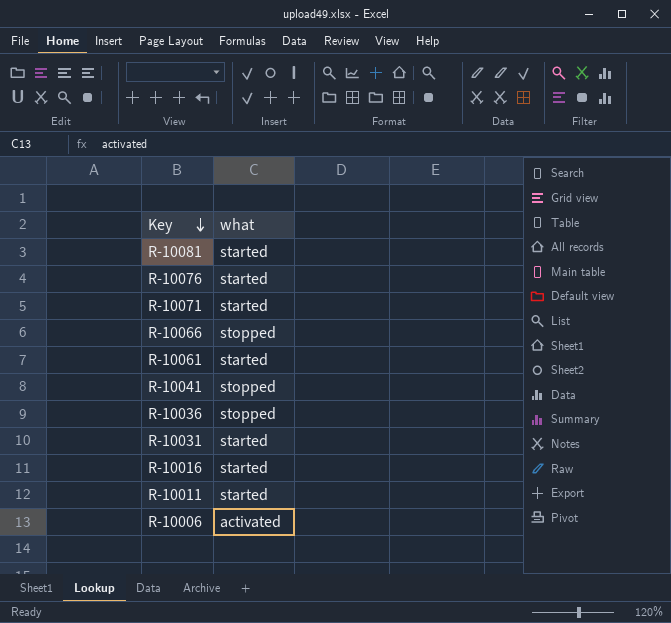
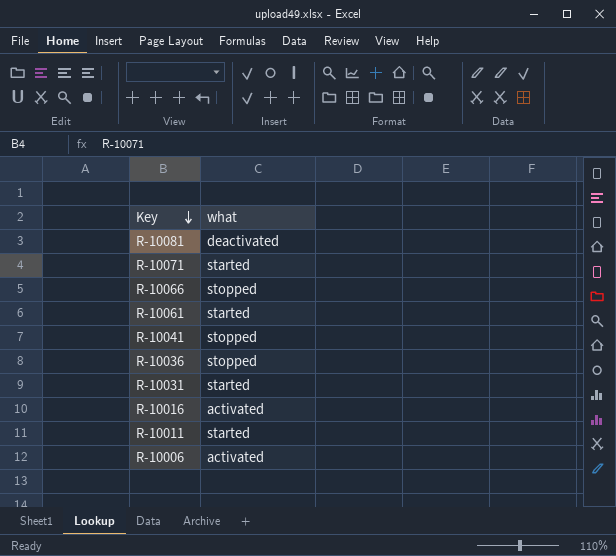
row R-10076: started -> none
R-10081 | what: started -> deactivated
R-10016 | what: started -> activated

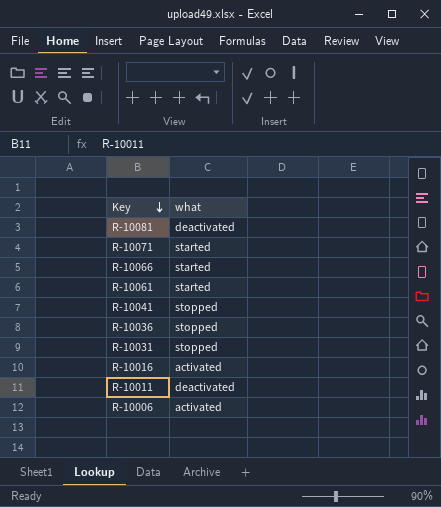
R-10066 | what: stopped -> started
R-10031 | what: started -> stopped
R-10011 | what: started -> deactivated

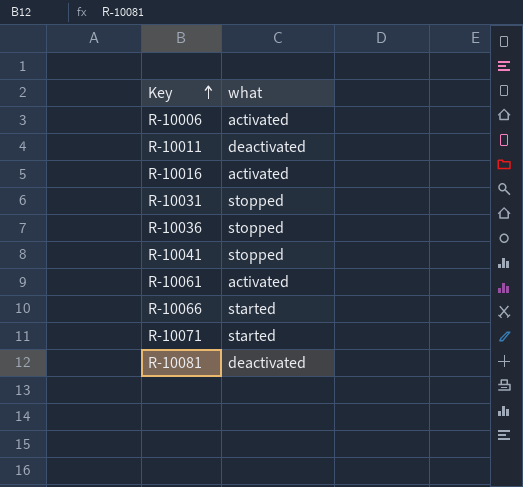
row order: Key descending -> Key ascending
R-10061 | what: started -> activated

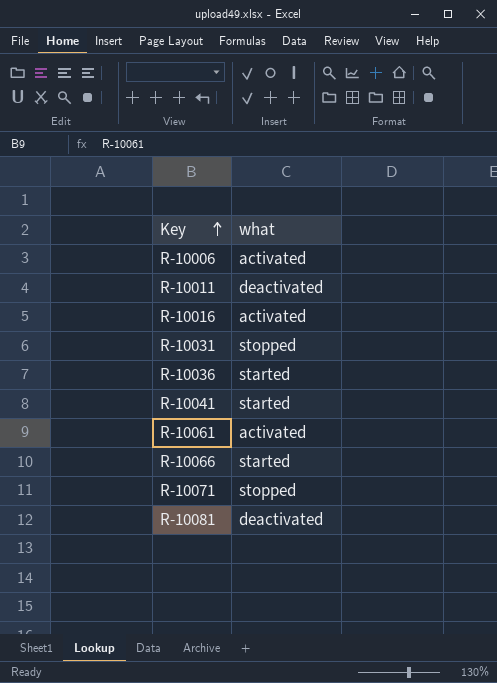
R-10036 | what: stopped -> started
R-10041 | what: stopped -> started
R-10071 | what: started -> stopped

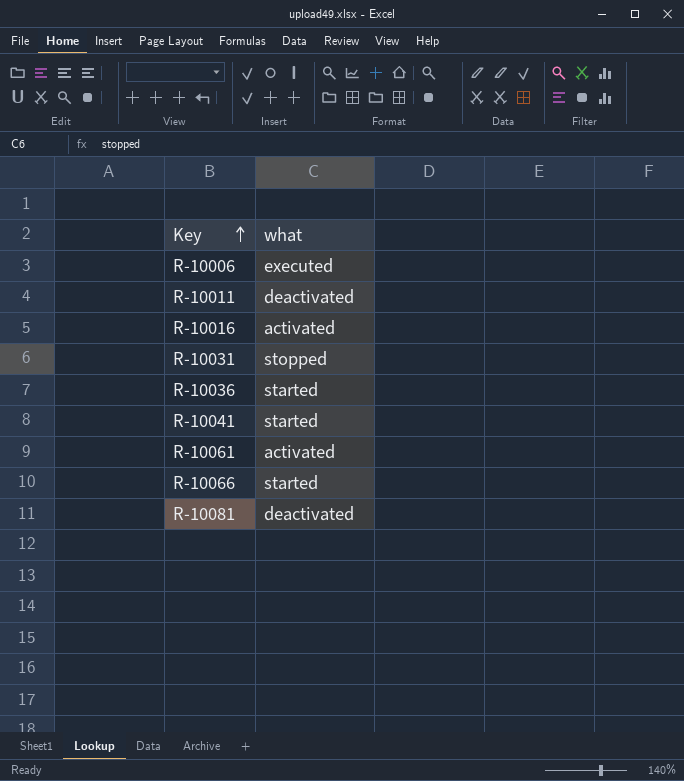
row R-10071: stopped -> none
R-10006 | what: activated -> executed

